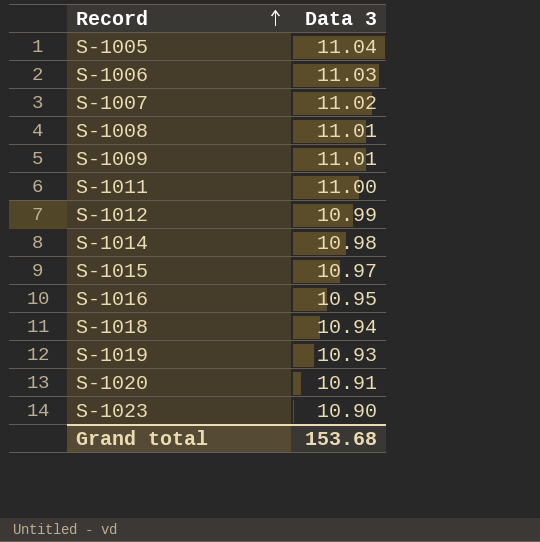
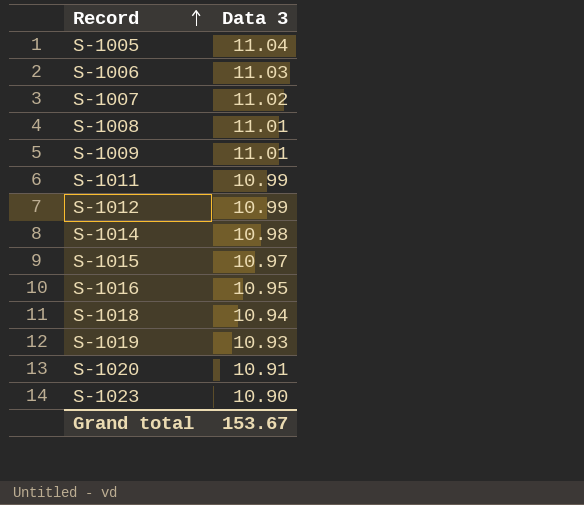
S-1011 | Data 3: 11.00 -> 10.99
Grand total | Data 3: 153.68 -> 153.67

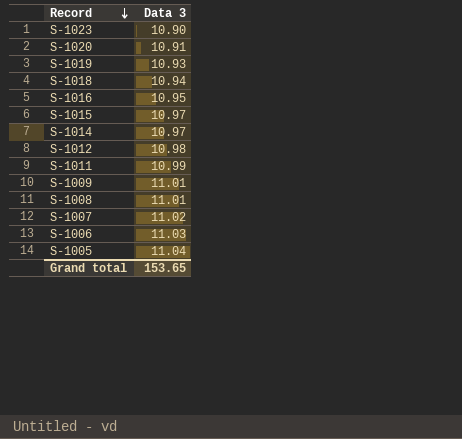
row order: Record ascending -> Record descending
S-1014 | Data 3: 10.98 -> 10.97
S-1012 | Data 3: 10.99 -> 10.98
Grand total | Data 3: 153.67 -> 153.65

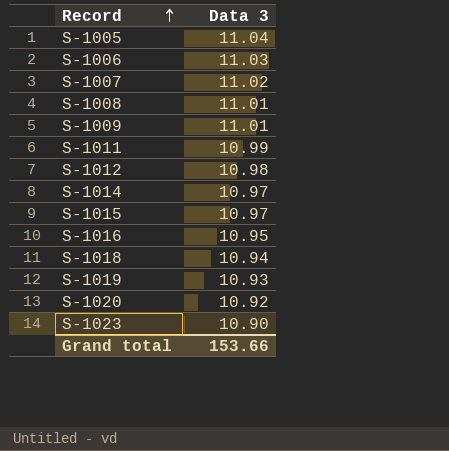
row order: Record descending -> Record ascending
S-1020 | Data 3: 10.91 -> 10.92
Grand total | Data 3: 153.65 -> 153.66

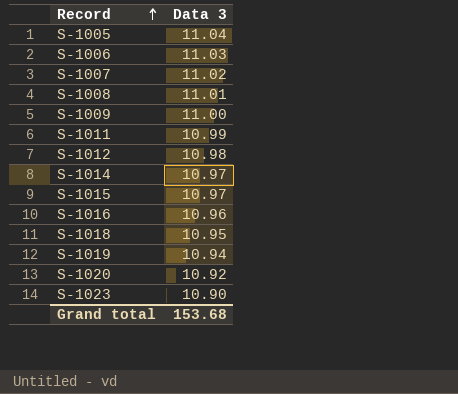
S-1009 | Data 3: 11.01 -> 11.00
S-1016 | Data 3: 10.95 -> 10.96
S-1018 | Data 3: 10.94 -> 10.95
S-1019 | Data 3: 10.93 -> 10.94
Grand total | Data 3: 153.66 -> 153.68

